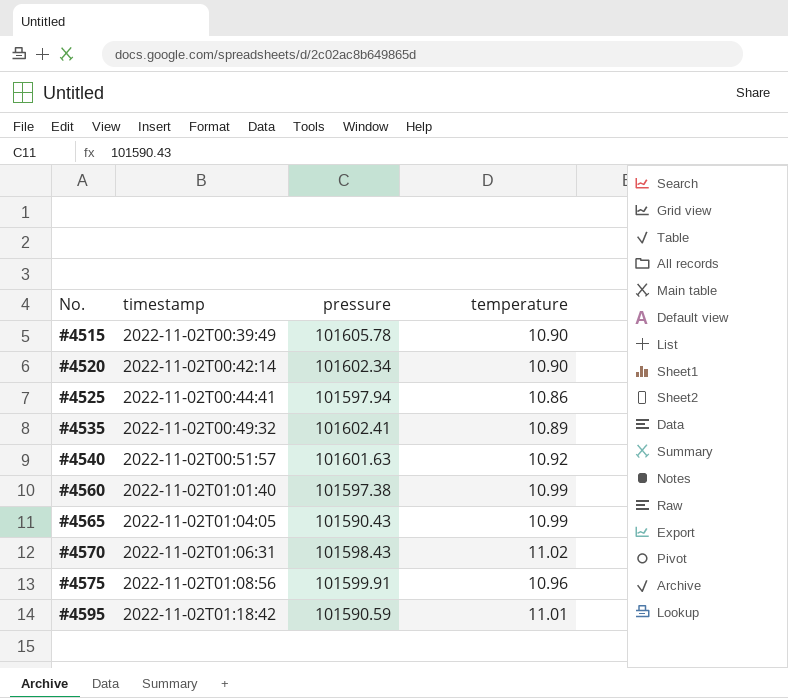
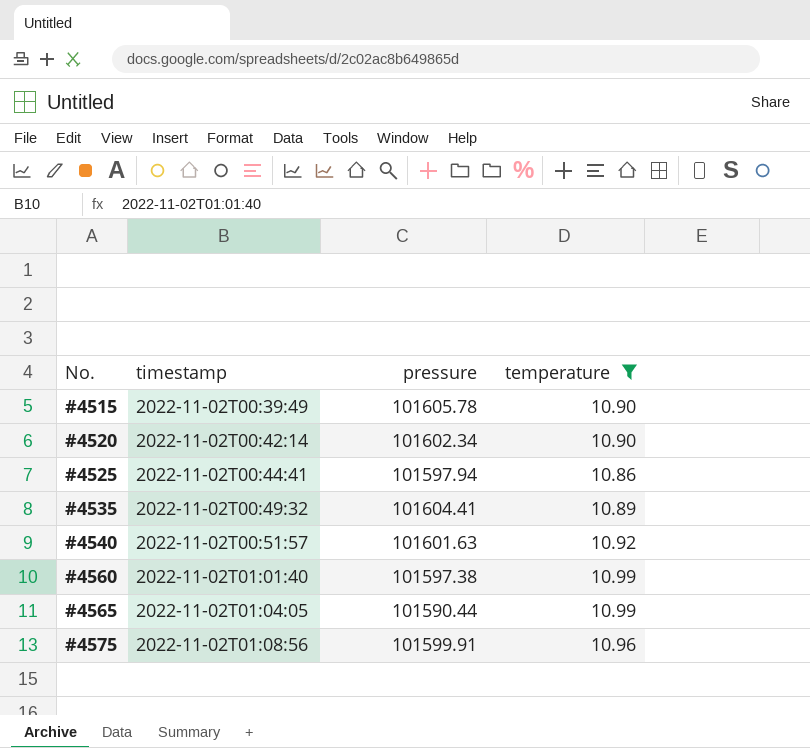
filter: none -> temperature <= 10.99
#4535 | pressure: 101602.41 -> 101604.41
#4565 | pressure: 101590.43 -> 101590.44

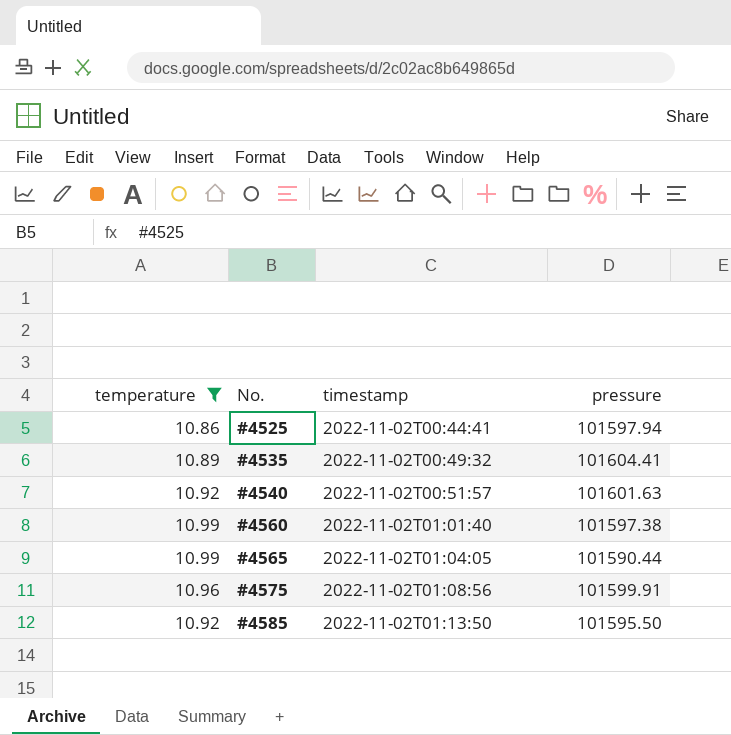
column temperature | position: 4 -> 1
row #4515: 2022-11-02T00:39:49 | 101605.78 | 10.90 -> none
row #4520: 2022-11-02T00:42:14 | 101602.34 | 10.90 -> none
row #4585: none -> 10.92 | 2022-11-02T01:13:50 | 101595.50

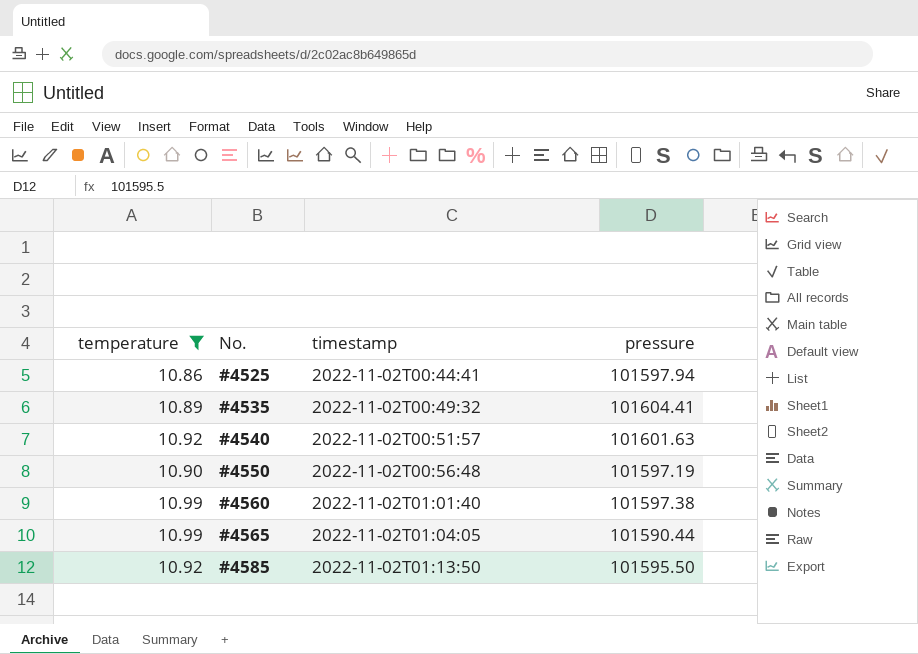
row #4575: 10.96 | 2022-11-02T01:08:56 | 101599.91 -> none
row #4550: none -> 10.90 | 2022-11-02T00:56:48 | 101597.19

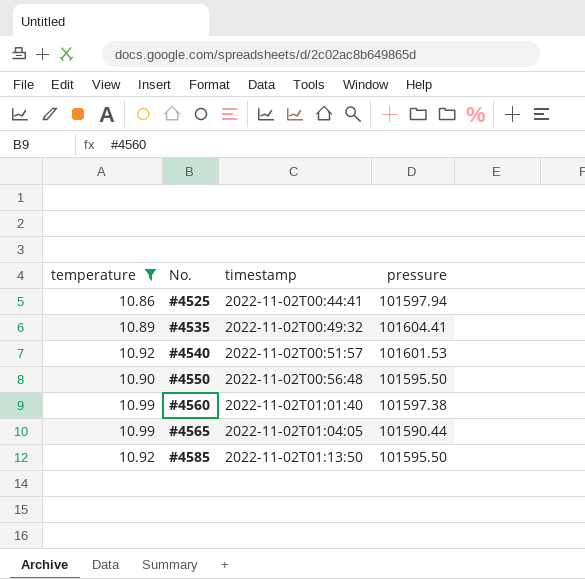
#4540 | pressure: 101601.63 -> 101601.53
#4550 | pressure: 101597.19 -> 101595.50

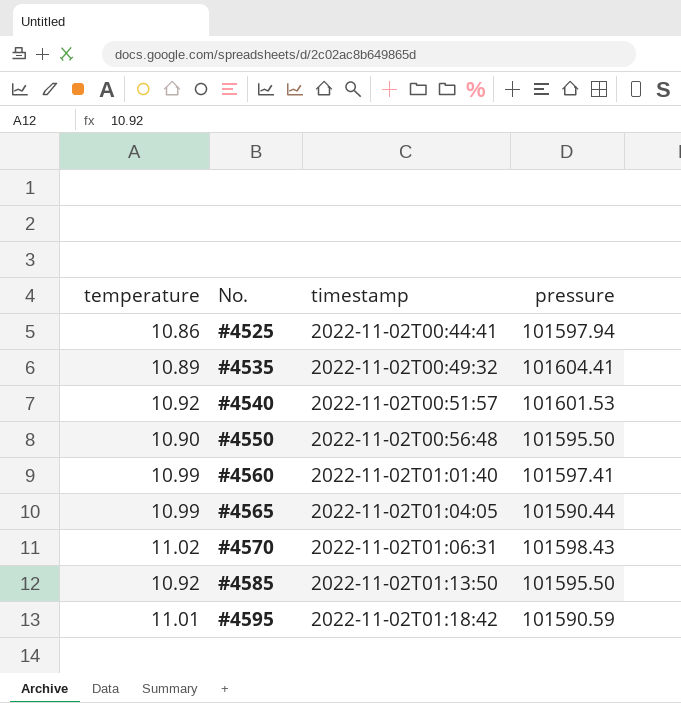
filter: temperature <= 10.99 -> none
#4560 | pressure: 101597.38 -> 101597.41

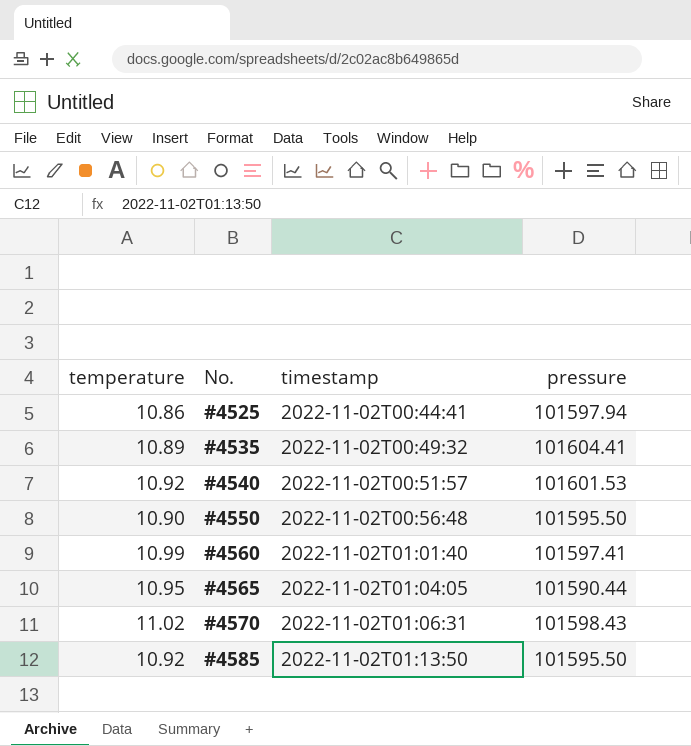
row #4595: 11.01 | 2022-11-02T01:18:42 | 101590.59 -> none
#4565 | temperature: 10.99 -> 10.95

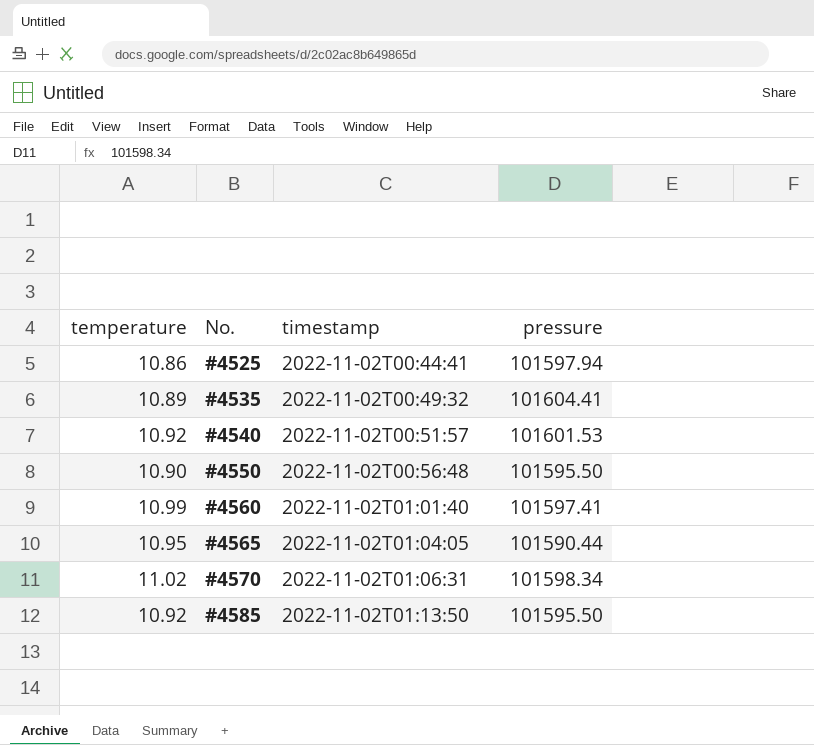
#4570 | pressure: 101598.43 -> 101598.34

